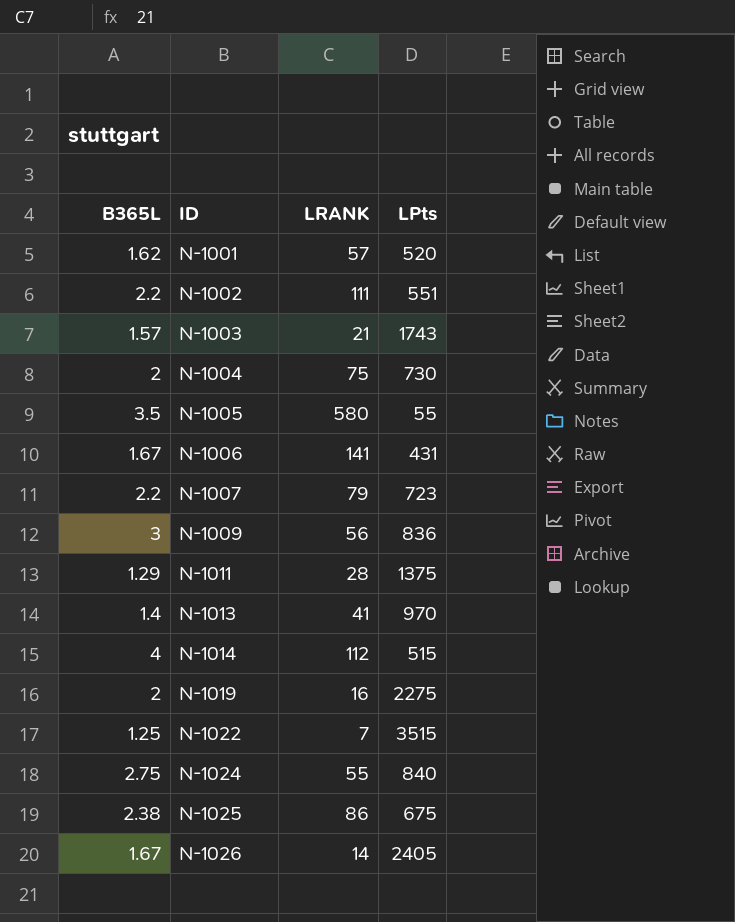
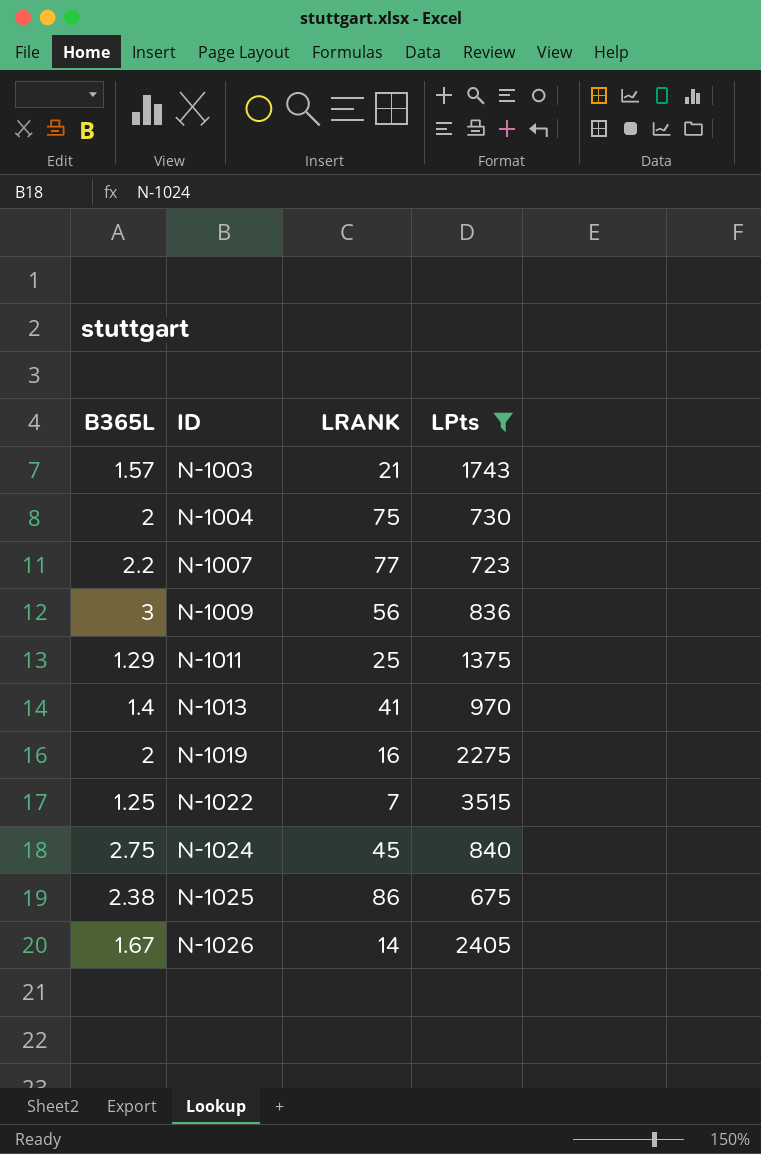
filter: none -> LPts >= 675
N-1007 | LRANK: 79 -> 77
N-1011 | LRANK: 28 -> 25
N-1024 | LRANK: 55 -> 45

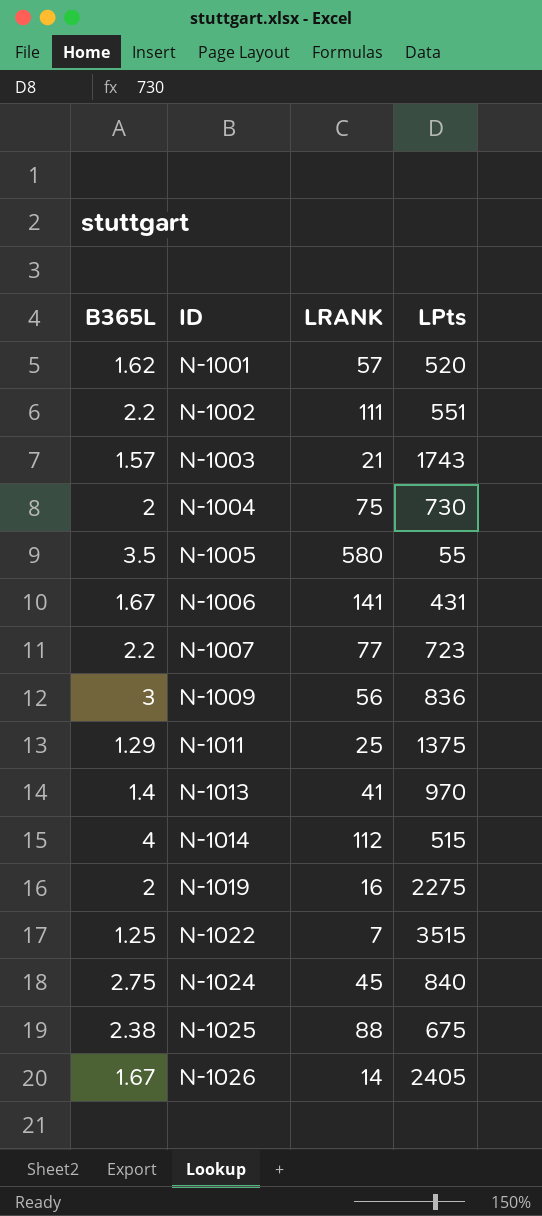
filter: LPts >= 675 -> none
N-1025 | LRANK: 86 -> 88

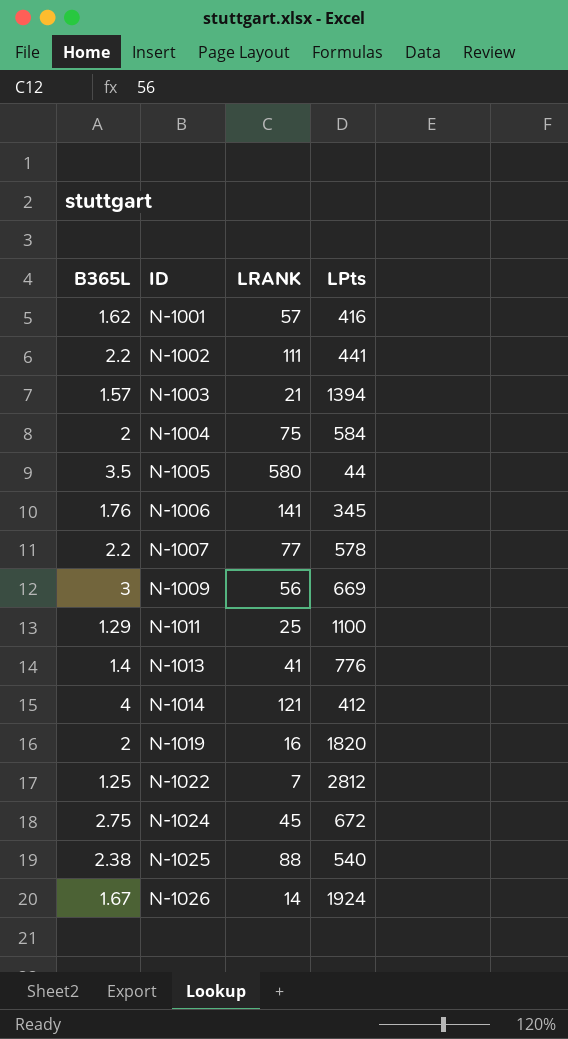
N-1001 | LPts: 520 -> 416
N-1002 | LPts: 551 -> 441
N-1003 | LPts: 1743 -> 1394
N-1004 | LPts: 730 -> 584
N-1005 | LPts: 55 -> 44
N-1006 | B365L: 1.67 -> 1.76
N-1006 | LPts: 431 -> 345
N-1007 | LPts: 723 -> 578
N-1009 | LPts: 836 -> 669
N-1011 | LPts: 1375 -> 1100
N-1013 | LPts: 970 -> 776
N-1014 | LRANK: 112 -> 121
N-1014 | LPts: 515 -> 412
N-1019 | LPts: 2275 -> 1820
N-1022 | LPts: 3515 -> 2812
N-1024 | LPts: 840 -> 672
N-1025 | LPts: 675 -> 540
N-1026 | LPts: 2405 -> 1924

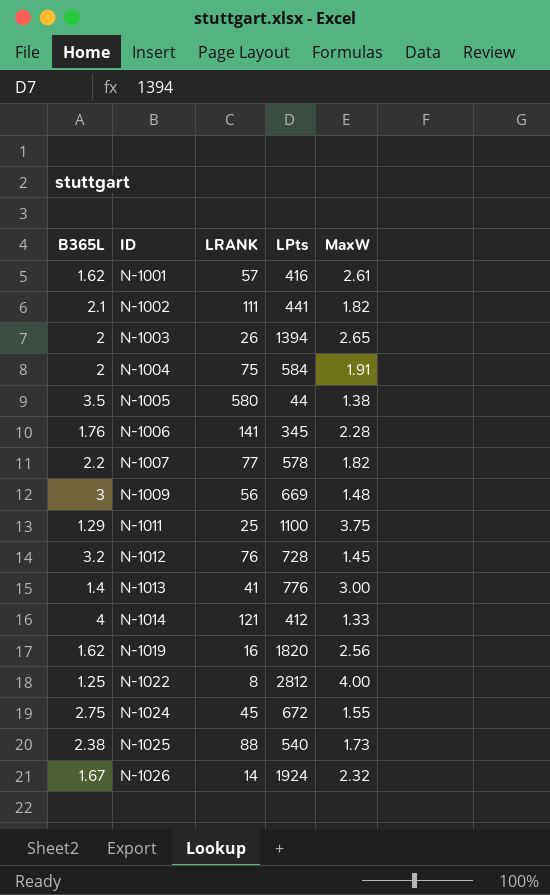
column MaxW | position: none -> 5
N-1002 | B365L: 2.2 -> 2.1
N-1003 | B365L: 1.57 -> 2
N-1003 | LRANK: 21 -> 26
row N-1012: none -> 3.2 | 76 | 728 | 1.45
N-1019 | B365L: 2 -> 1.62
N-1022 | LRANK: 7 -> 8

